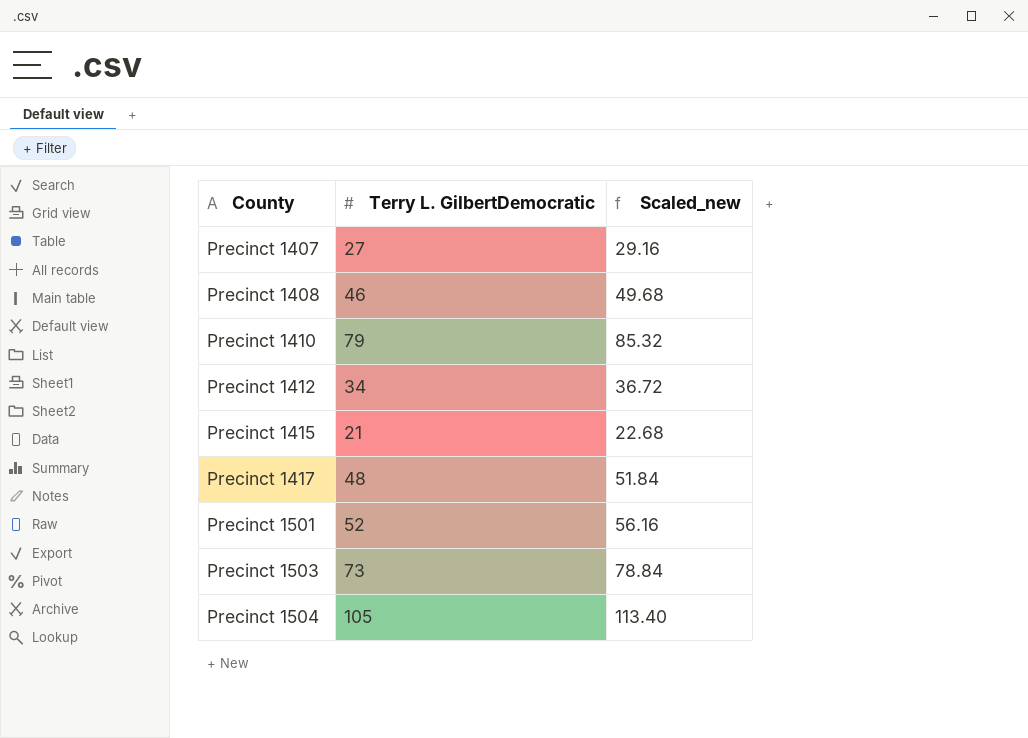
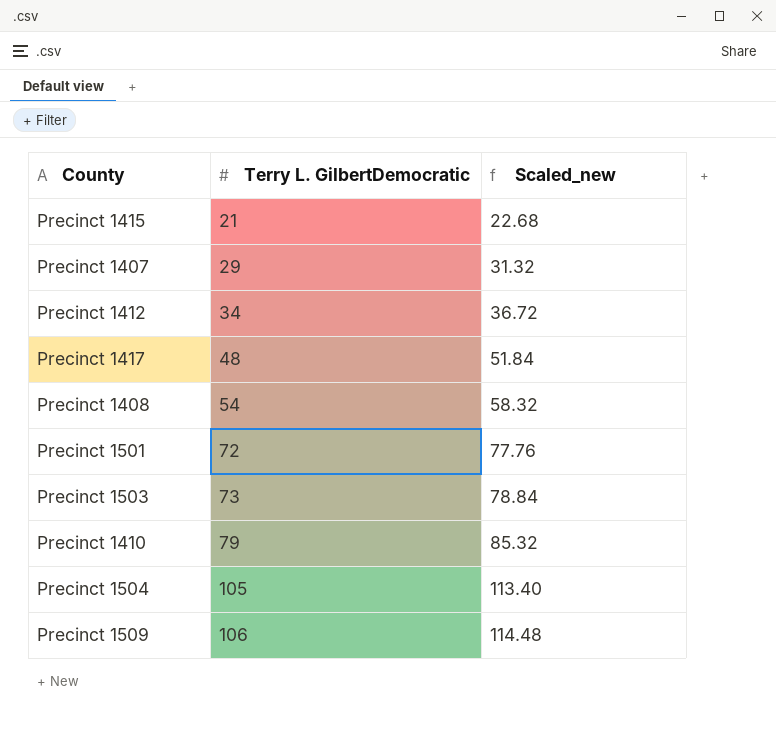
row order: County ascending -> Terry L. GilbertDemocratic ascending
Precinct 1407 | Terry L. GilbertDemocratic: 27 -> 29
Precinct 1407 | Scaled_new: 29.16 -> 31.32
Precinct 1408 | Terry L. GilbertDemocratic: 46 -> 54
Precinct 1408 | Scaled_new: 49.68 -> 58.32
Precinct 1501 | Terry L. GilbertDemocratic: 52 -> 72
Precinct 1501 | Scaled_new: 56.16 -> 77.76
row Precinct 1509: none -> 106 | 114.48

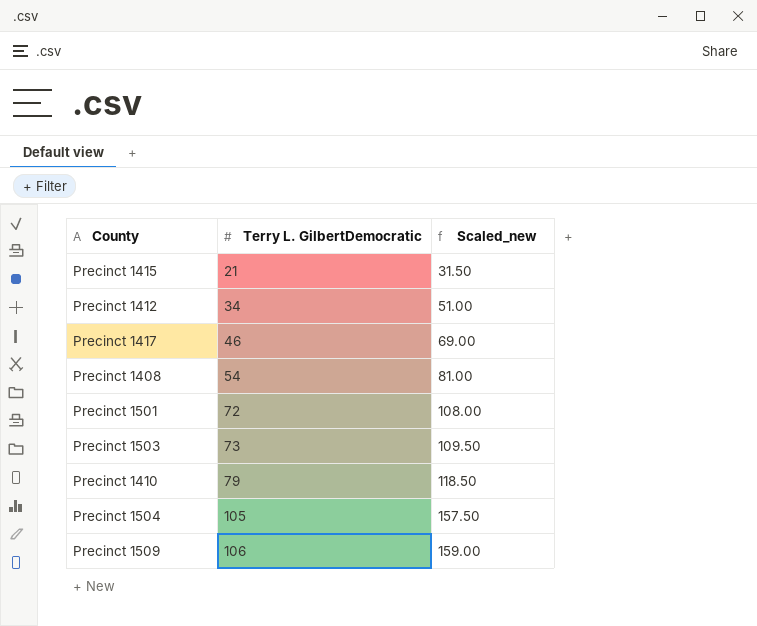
column Scaled_new | formula: [Terry L. GilbertDemocratic] * 1.08 -> [Terry L. GilbertDemocratic] * 1.5
row Precinct 1407: 29 | 31.32 -> none
Precinct 1417 | Terry L. GilbertDemocratic: 48 -> 46

